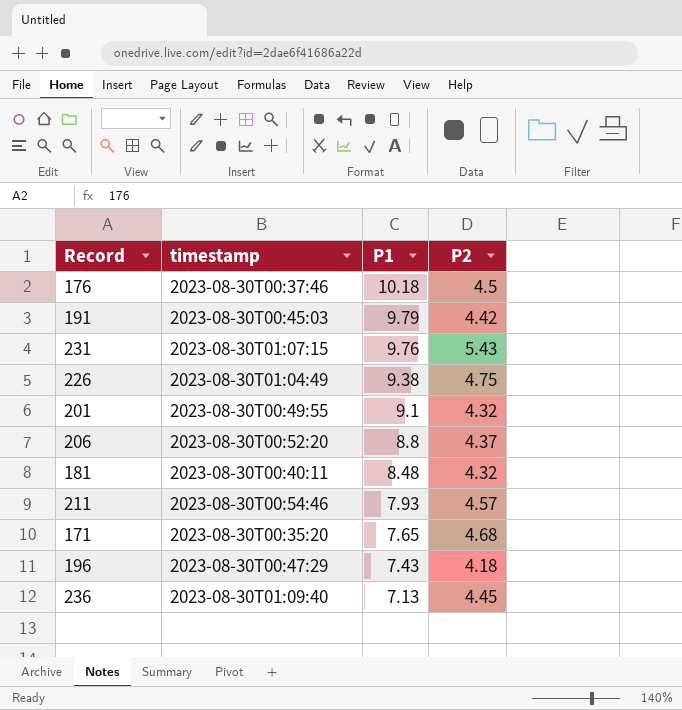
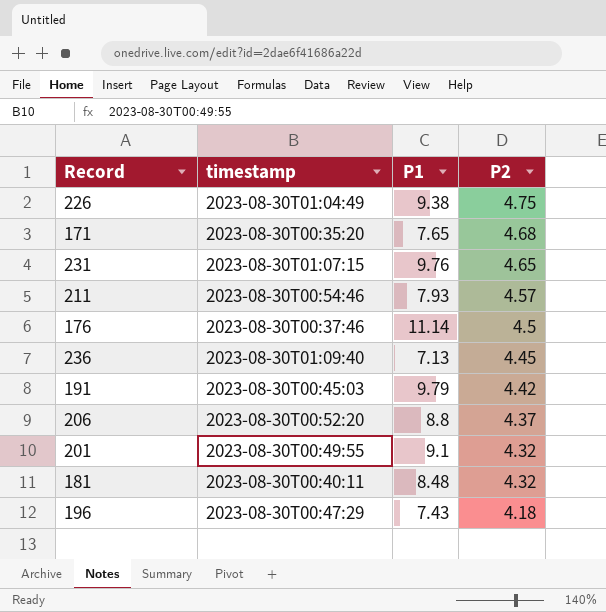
row order: P1 descending -> P2 descending
231 | P2: 5.43 -> 4.65
176 | P1: 10.18 -> 11.14

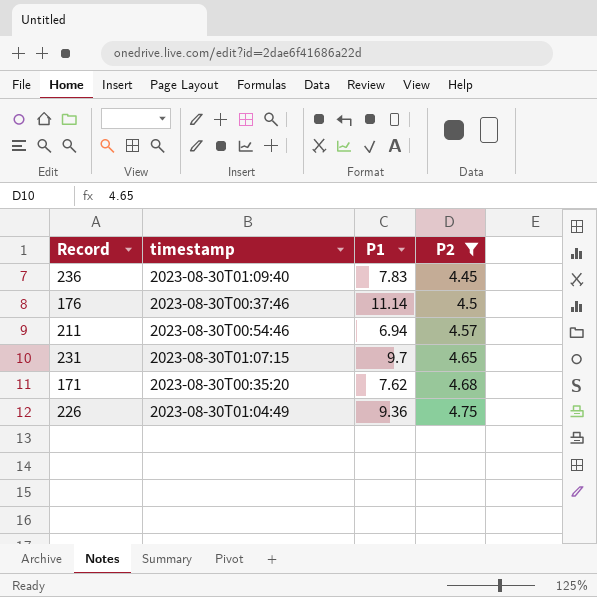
filter: none -> P2 >= 4.45
row order: P2 descending -> P2 ascending
236 | P1: 7.13 -> 7.83
211 | P1: 7.93 -> 6.94
231 | P1: 9.76 -> 9.7
171 | P1: 7.65 -> 7.62
226 | P1: 9.38 -> 9.36

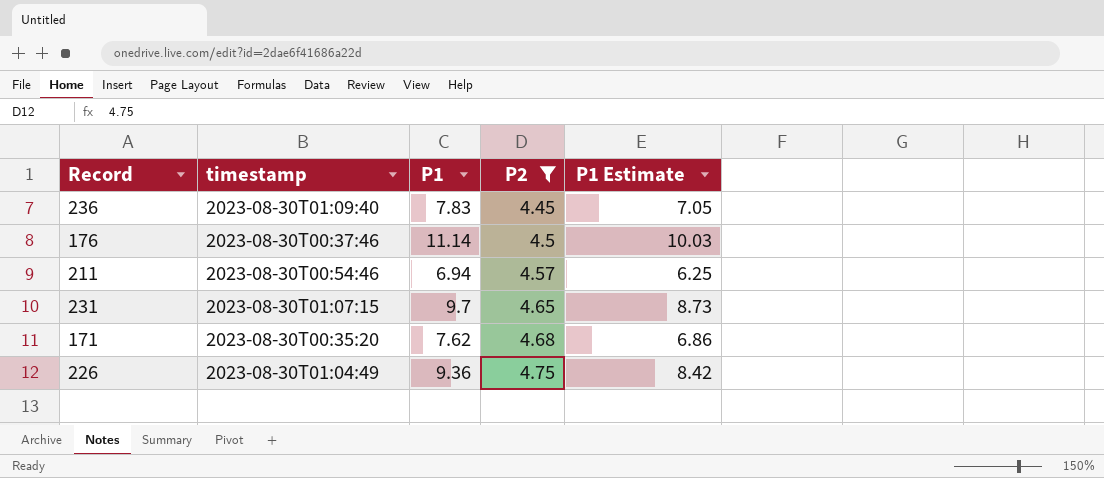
column P1 Estimate | formula: none -> [P1] * 0.9

